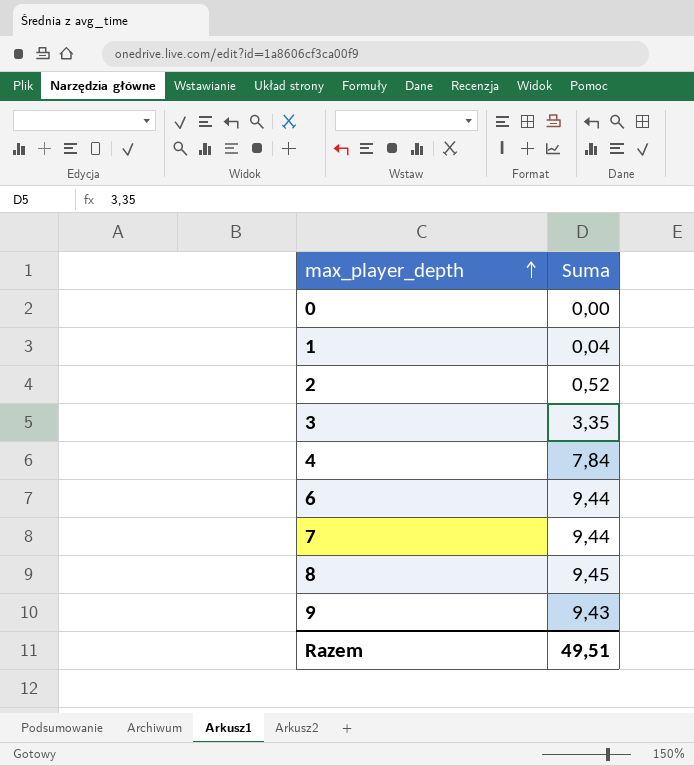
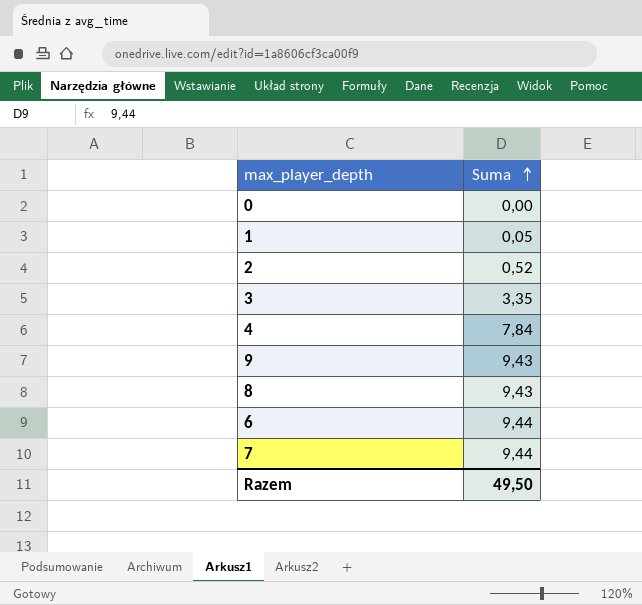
row order: max_player_depth ascending -> Suma ascending
1 | Suma: 0,04 -> 0,05
8 | Suma: 9,45 -> 9,43
Razem | Suma: 49,51 -> 49,50

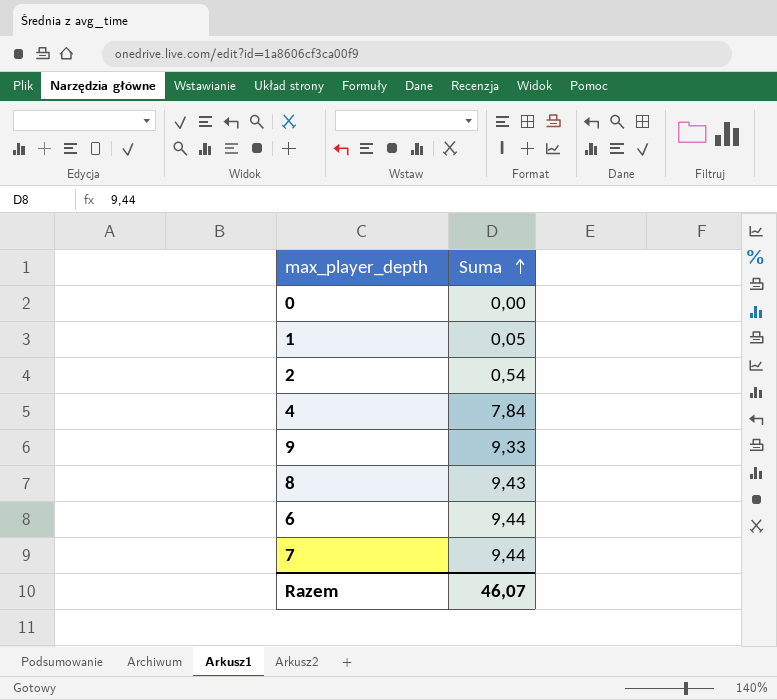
row 3: 3,35 -> none
2 | Suma: 0,52 -> 0,54
9 | Suma: 9,43 -> 9,33
Razem | Suma: 49,50 -> 46,07

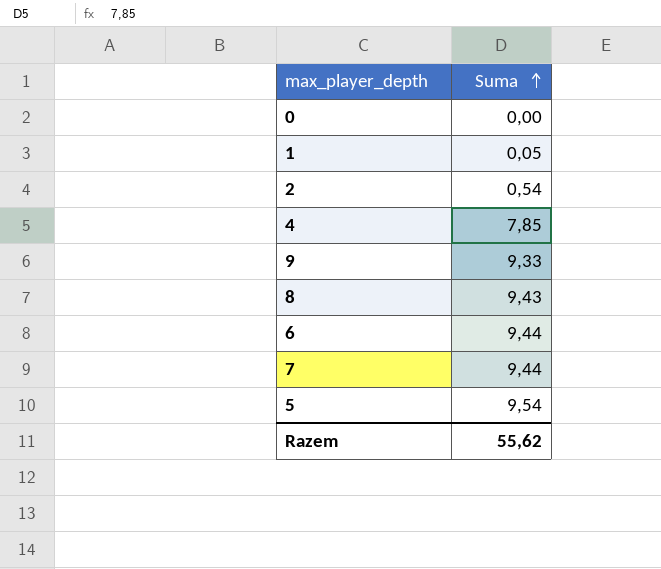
4 | Suma: 7,84 -> 7,85
row 5: none -> 9,54
Razem | Suma: 46,07 -> 55,62

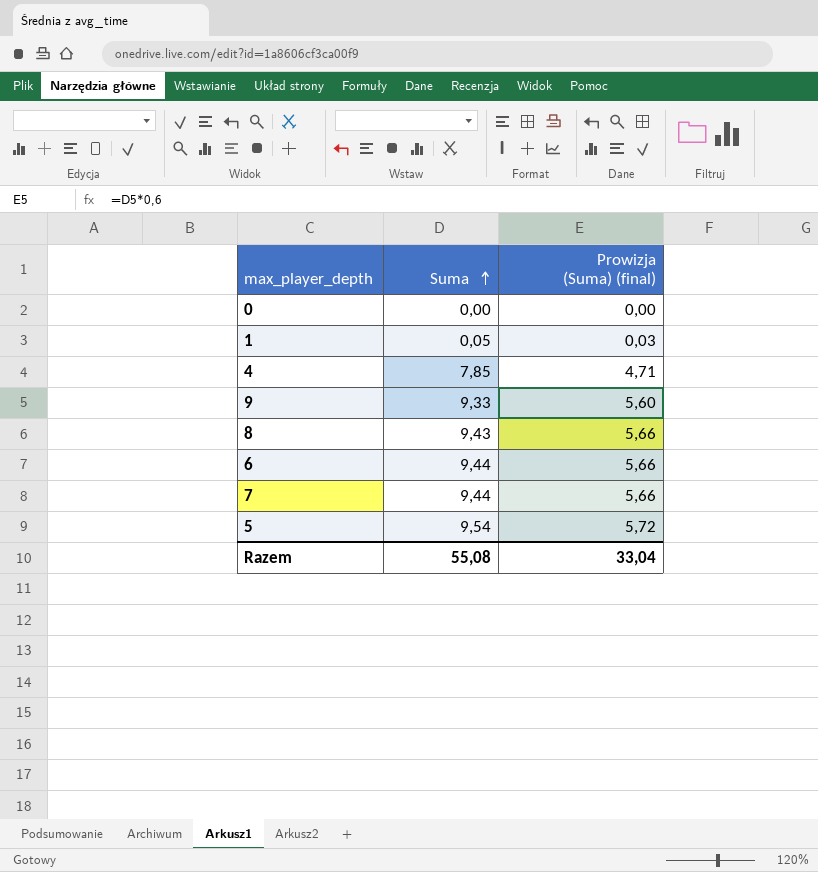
column Prowizja (Suma) (final) | formula: none -> [Suma] * 0,6
row 2: 0,54 -> none
Razem | Suma: 55,62 -> 55,08

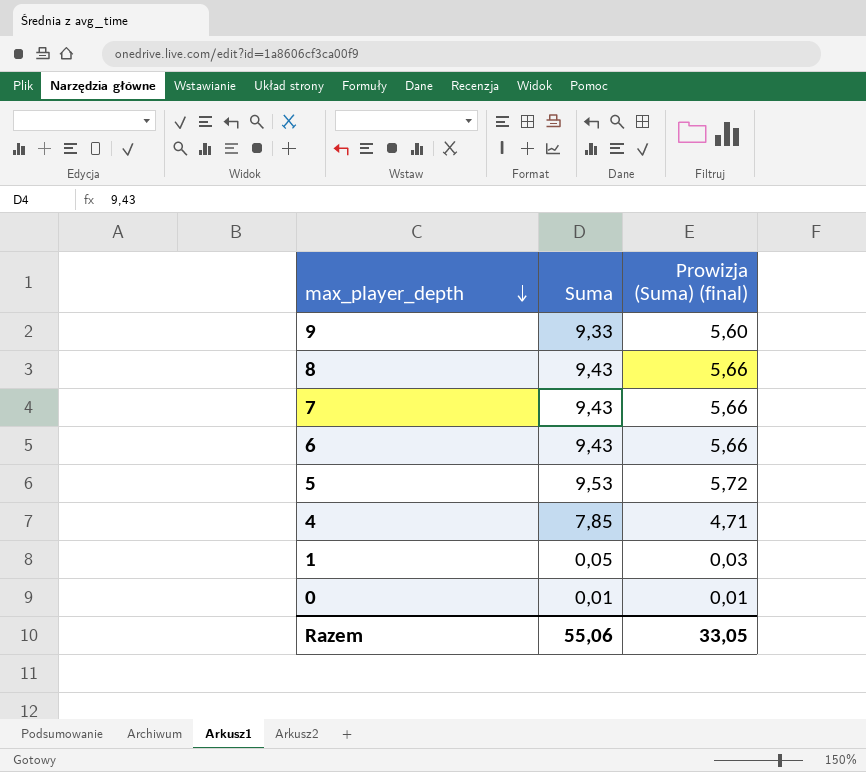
row order: Suma ascending -> max_player_depth descending
7 | Suma: 9,44 -> 9,43
6 | Suma: 9,44 -> 9,43
5 | Suma: 9,54 -> 9,53
0 | Suma: 0,00 -> 0,01
0 | Prowizja (Suma) (final): 0,00 -> 0,01
Razem | Suma: 55,08 -> 55,06
Razem | Prowizja (Suma) (final): 33,04 -> 33,05

